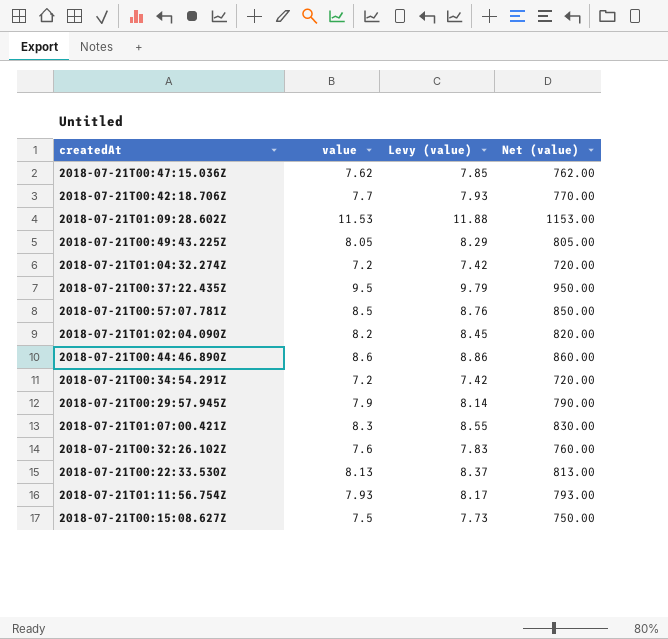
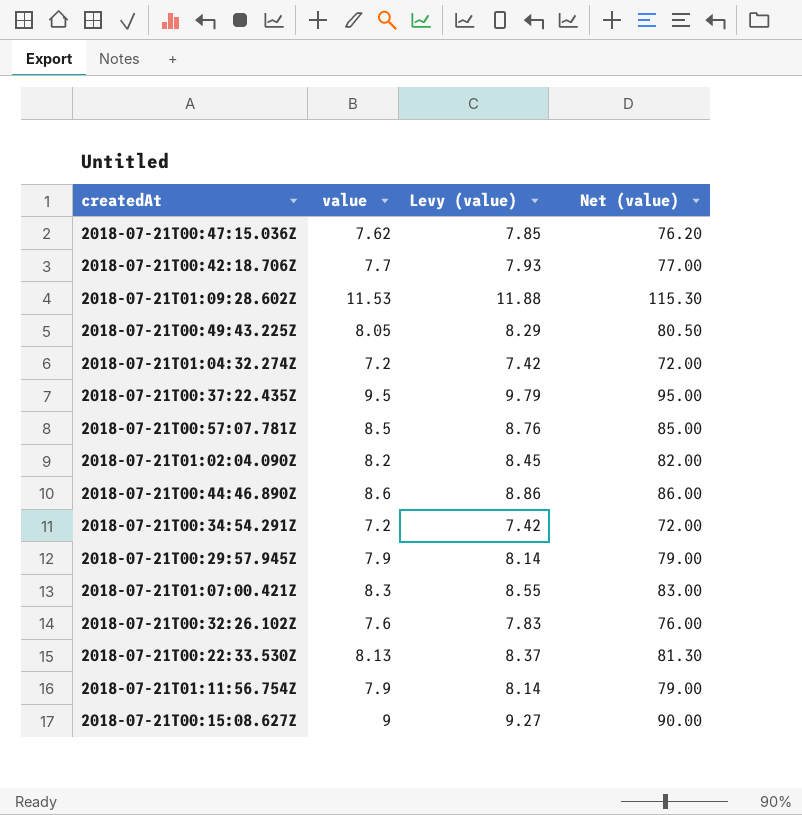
column Net (value) | formula: [value] * 100 -> [value] * 10
2018-07-21T01:11:56.754Z | value: 7.93 -> 7.9
2018-07-21T01:11:56.754Z | Levy (value): 8.17 -> 8.14
2018-07-21T00:15:08.627Z | value: 7.5 -> 9
2018-07-21T00:15:08.627Z | Levy (value): 7.73 -> 9.27

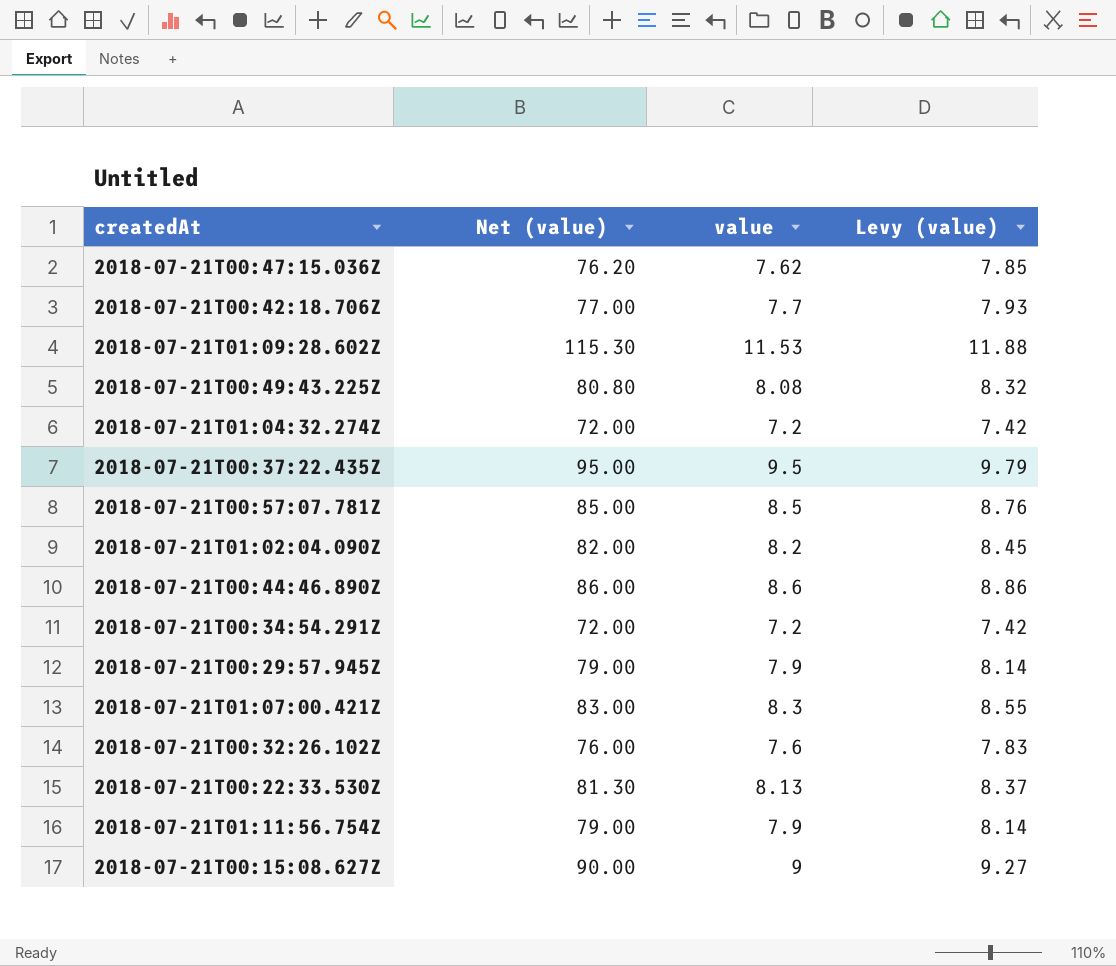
column Net (value) | position: 4 -> 2
2018-07-21T00:49:43.225Z | Net (value): 80.50 -> 80.80
2018-07-21T00:49:43.225Z | value: 8.05 -> 8.08
2018-07-21T00:49:43.225Z | Levy (value): 8.29 -> 8.32

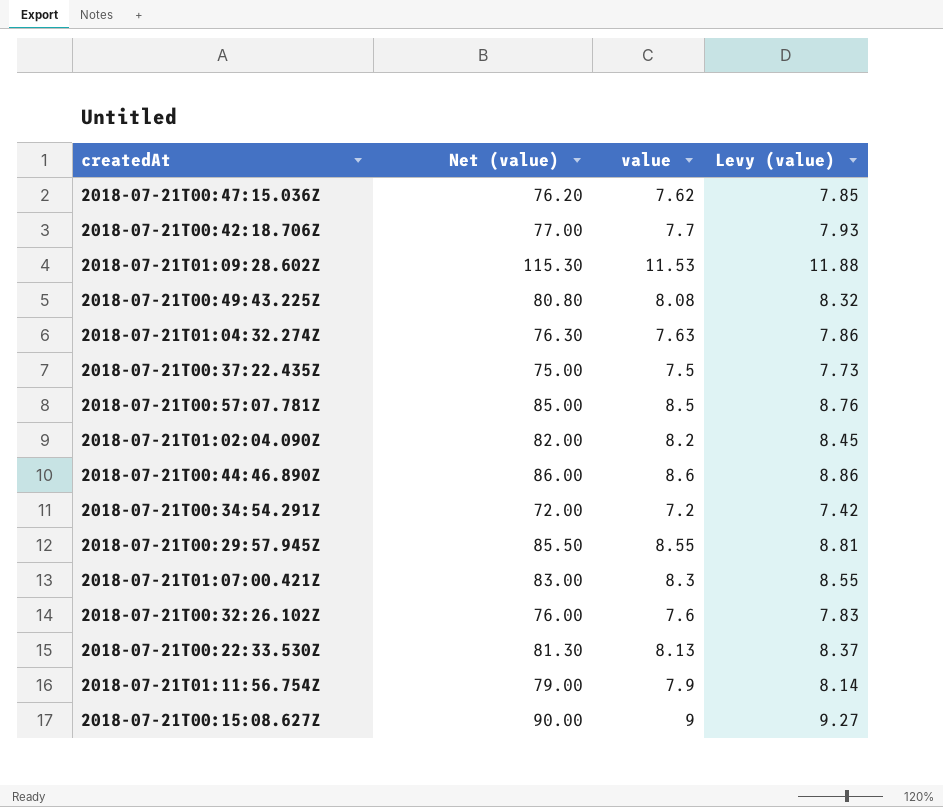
2018-07-21T01:04:32.274Z | Net (value): 72.00 -> 76.30
2018-07-21T01:04:32.274Z | value: 7.2 -> 7.63
2018-07-21T01:04:32.274Z | Levy (value): 7.42 -> 7.86
2018-07-21T00:37:22.435Z | Net (value): 95.00 -> 75.00
2018-07-21T00:37:22.435Z | value: 9.5 -> 7.5
2018-07-21T00:37:22.435Z | Levy (value): 9.79 -> 7.73
2018-07-21T00:29:57.945Z | Net (value): 79.00 -> 85.50
2018-07-21T00:29:57.945Z | value: 7.9 -> 8.55
2018-07-21T00:29:57.945Z | Levy (value): 8.14 -> 8.81

